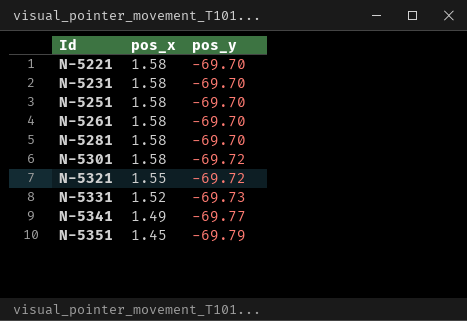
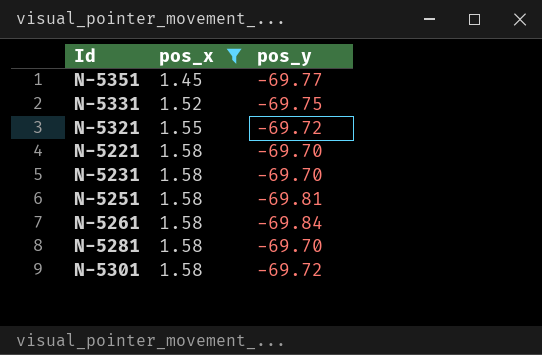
filter: none -> pos_x != 1.49
row order: Id ascending -> pos_x ascending
N-5351 | pos_y: -69.79 -> -69.77
N-5331 | pos_y: -69.73 -> -69.75
N-5251 | pos_y: -69.70 -> -69.81
N-5261 | pos_y: -69.70 -> -69.84

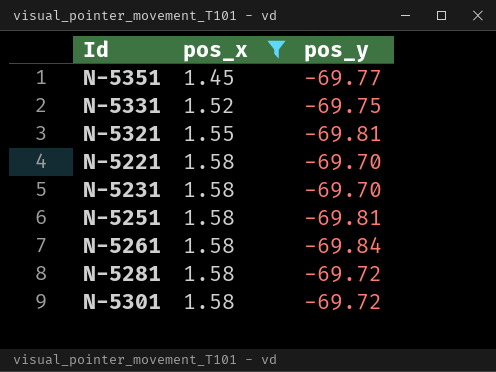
N-5321 | pos_y: -69.72 -> -69.81
N-5281 | pos_y: -69.70 -> -69.72

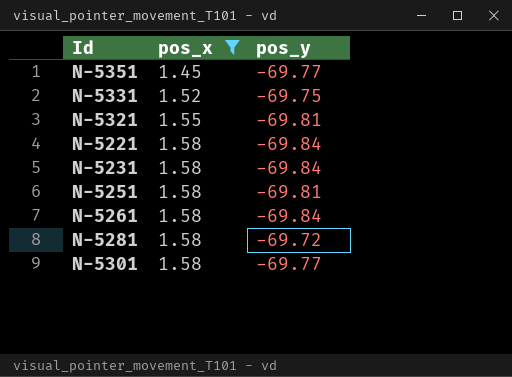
N-5221 | pos_y: -69.70 -> -69.84
N-5231 | pos_y: -69.70 -> -69.84
N-5301 | pos_y: -69.72 -> -69.77

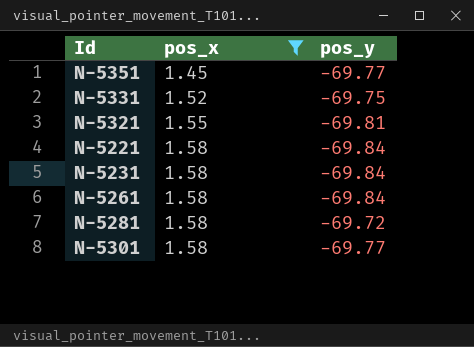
row N-5251: 1.58 | -69.81 -> none

